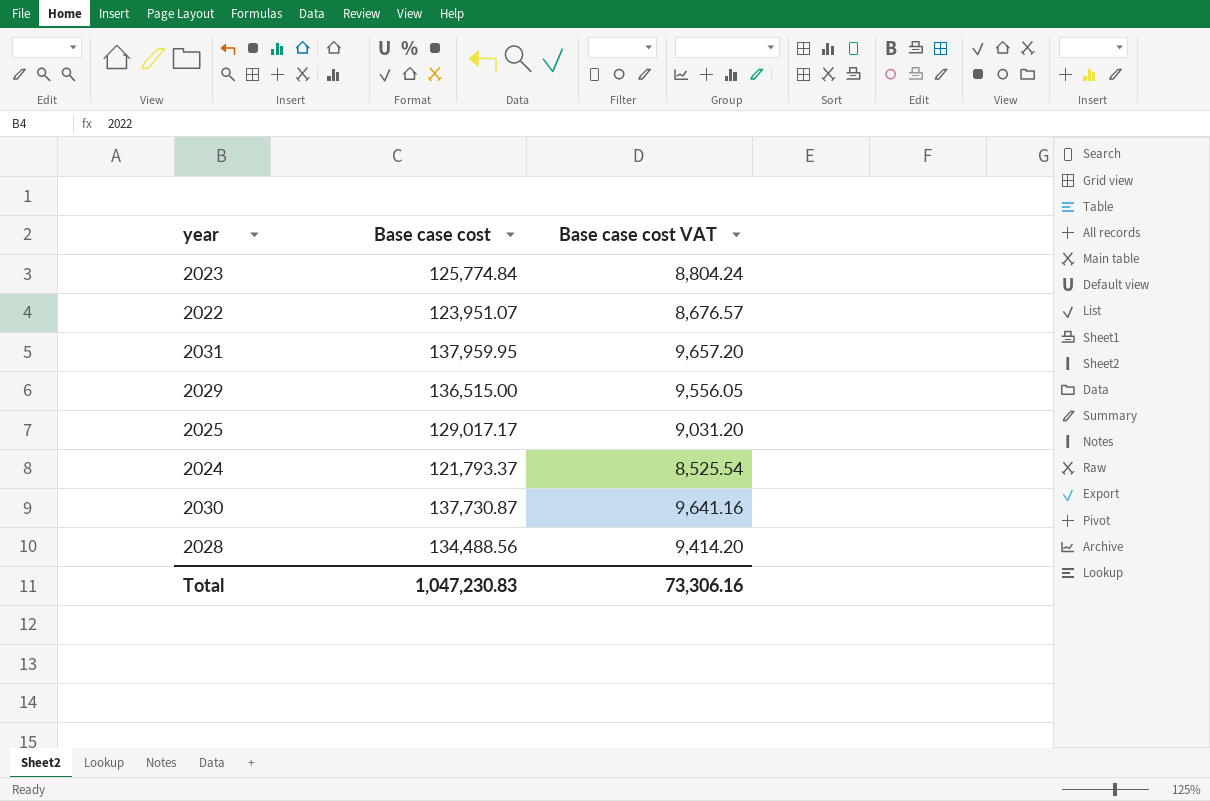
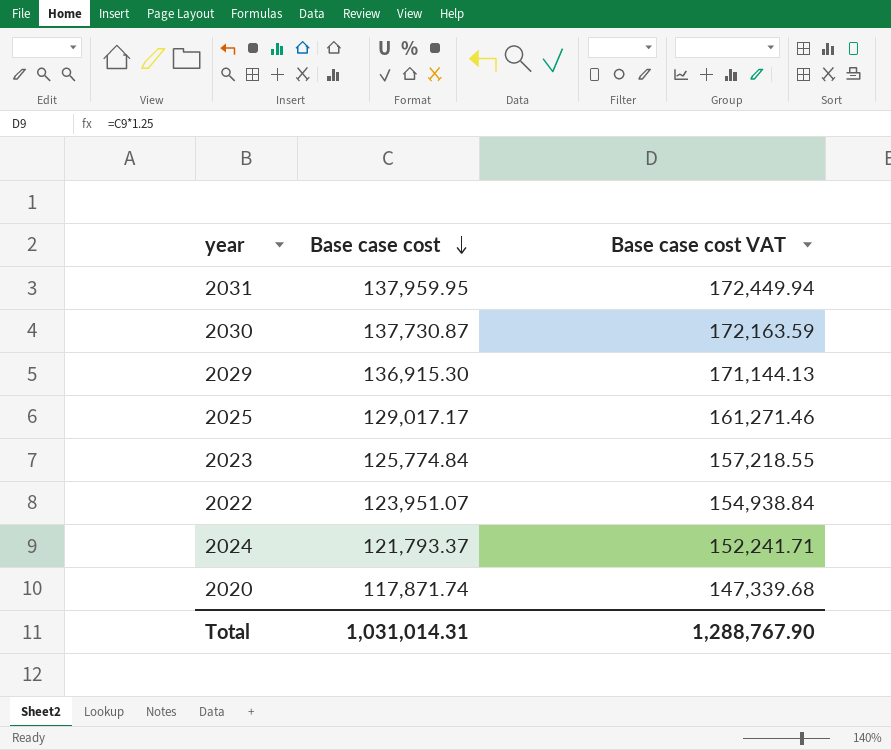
row order: none -> Base case cost descending
column Base case cost VAT | formula: [Base case cost] * 0.07 -> [Base case cost] * 1.25
row 2028: 134,488.56 | 9,414.20 -> none
2029 | Base case cost: 136,515.00 -> 136,915.30
row 2020: none -> 117,871.74 | 147,339.68
Total | Base case cost: 1,047,230.83 -> 1,031,014.31
Total | Base case cost VAT: 73,306.16 -> 1,288,767.90

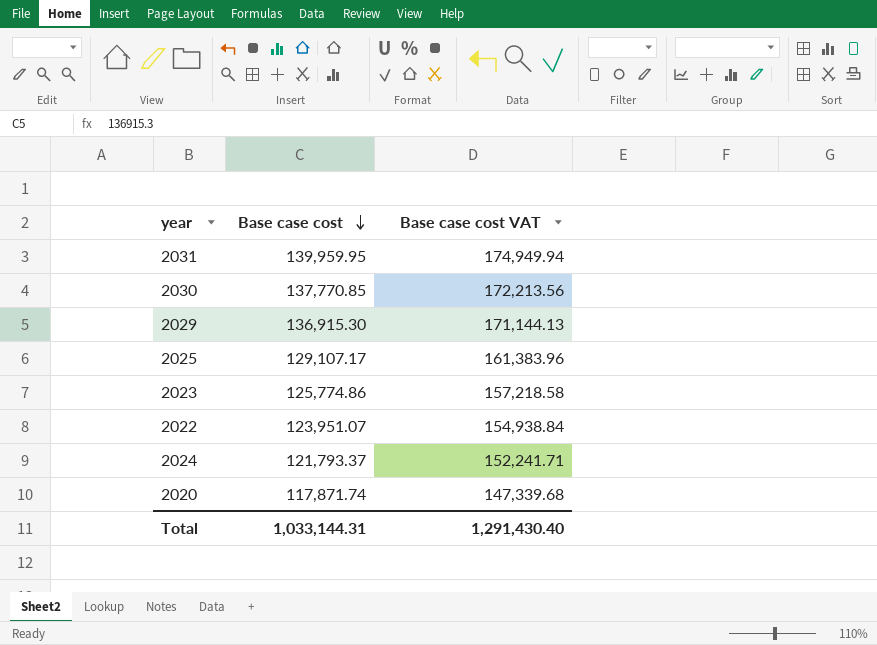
2031 | Base case cost: 137,959.95 -> 139,959.95
2031 | Base case cost VAT: 172,449.94 -> 174,949.94
2030 | Base case cost: 137,730.87 -> 137,770.85
2030 | Base case cost VAT: 172,163.59 -> 172,213.56
2025 | Base case cost: 129,017.17 -> 129,107.17
2025 | Base case cost VAT: 161,271.46 -> 161,383.96
2023 | Base case cost: 125,774.84 -> 125,774.86
2023 | Base case cost VAT: 157,218.55 -> 157,218.58
Total | Base case cost: 1,031,014.31 -> 1,033,144.31
Total | Base case cost VAT: 1,288,767.90 -> 1,291,430.40

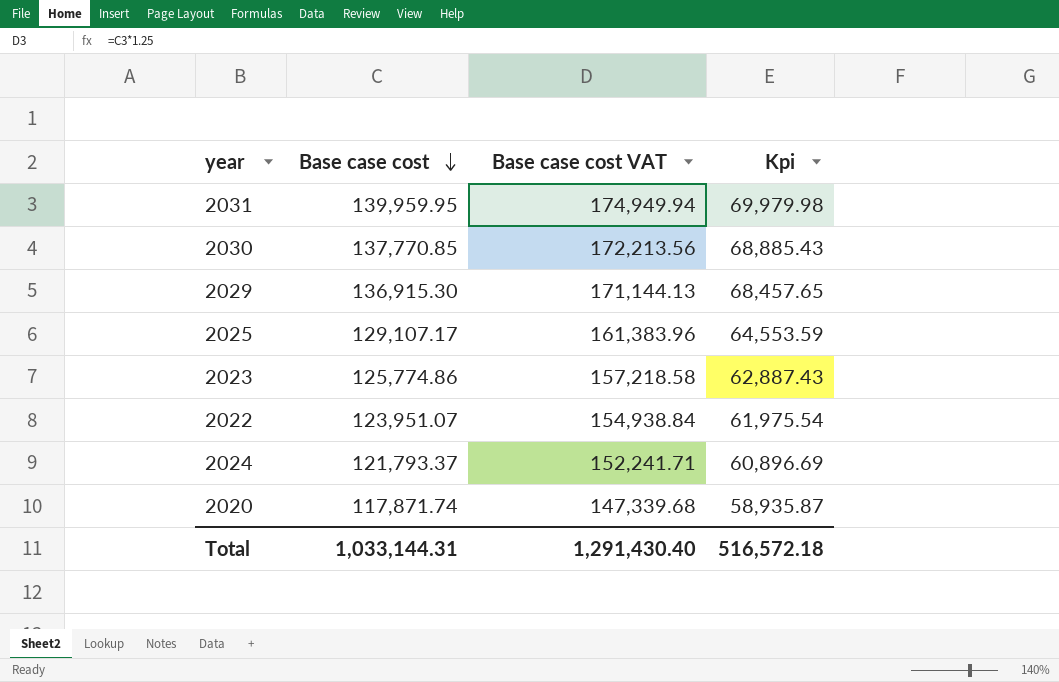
column Kpi | formula: none -> [Base case cost] * 0.5

